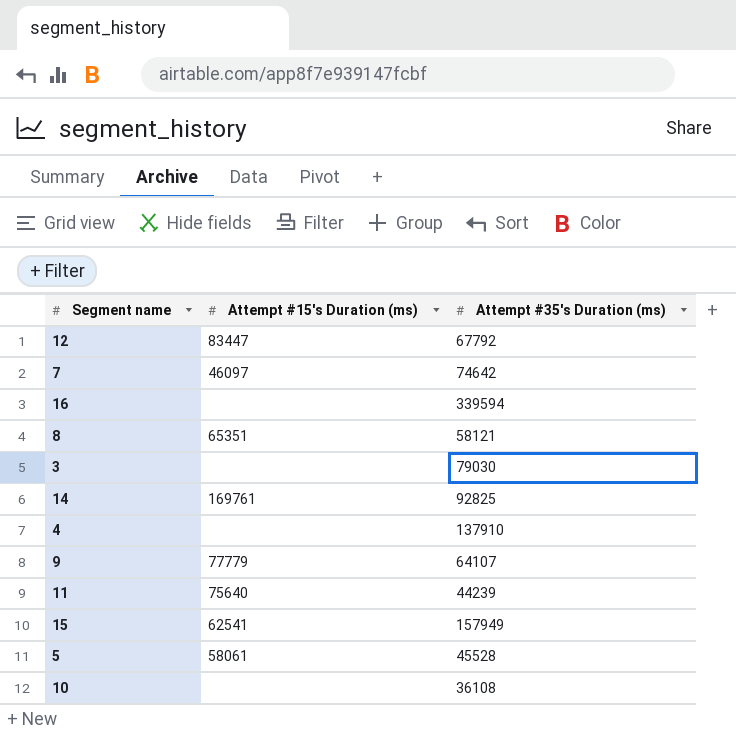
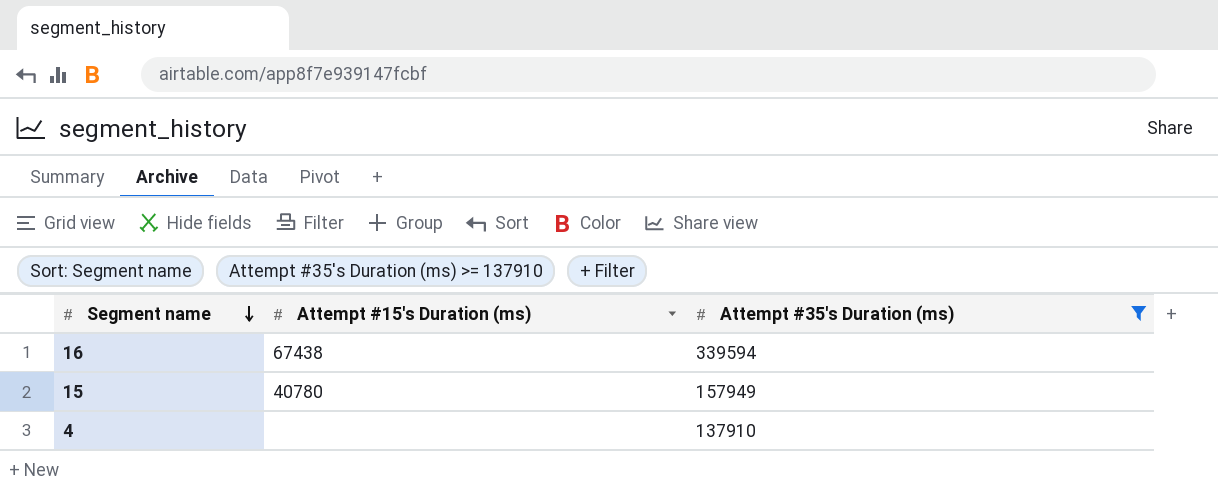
filter: none -> Attempt #35's Duration (ms) >= 137910
row order: none -> Segment name descending
16 | Attempt #15's Duration (ms): none -> 67438
15 | Attempt #15's Duration (ms): 62541 -> 40780

